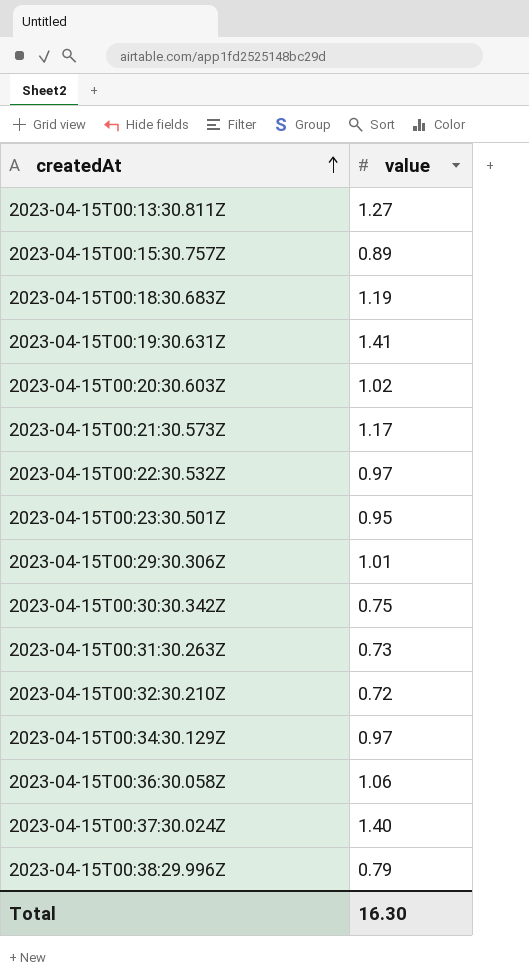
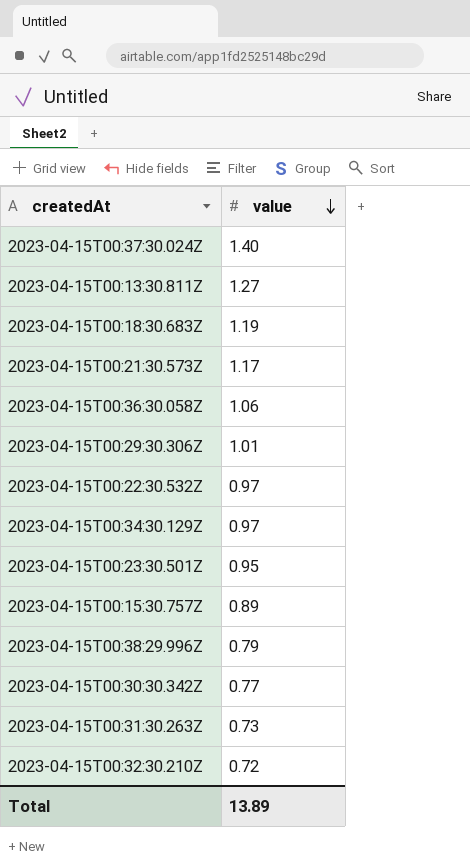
row order: createdAt ascending -> value descending
row 2023-04-15T00:19:30.631Z: 1.41 -> none
row 2023-04-15T00:20:30.603Z: 1.02 -> none
2023-04-15T00:30:30.342Z | value: 0.75 -> 0.77
Total | value: 16.30 -> 13.89

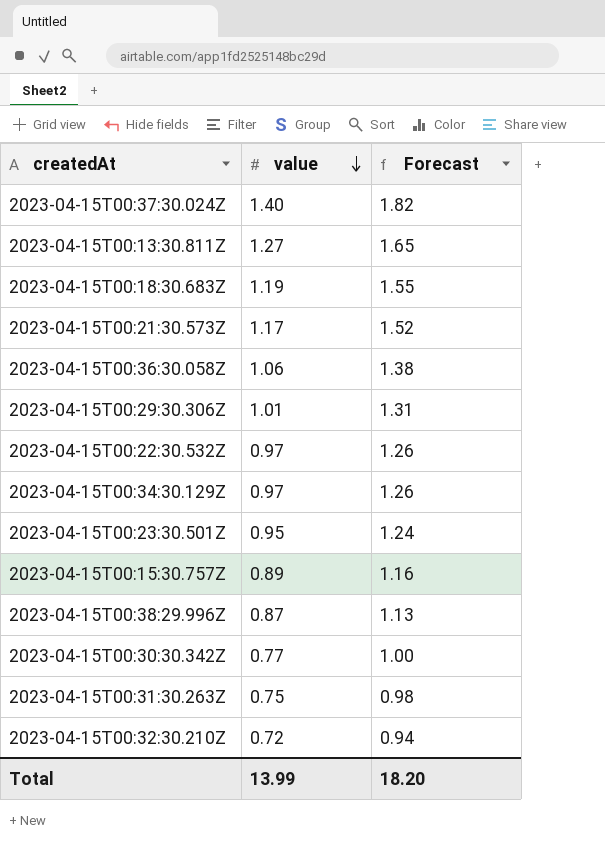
column Forecast | formula: none -> [value] * 1.3
2023-04-15T00:38:29.996Z | value: 0.79 -> 0.87
2023-04-15T00:31:30.263Z | value: 0.73 -> 0.75
Total | value: 13.89 -> 13.99

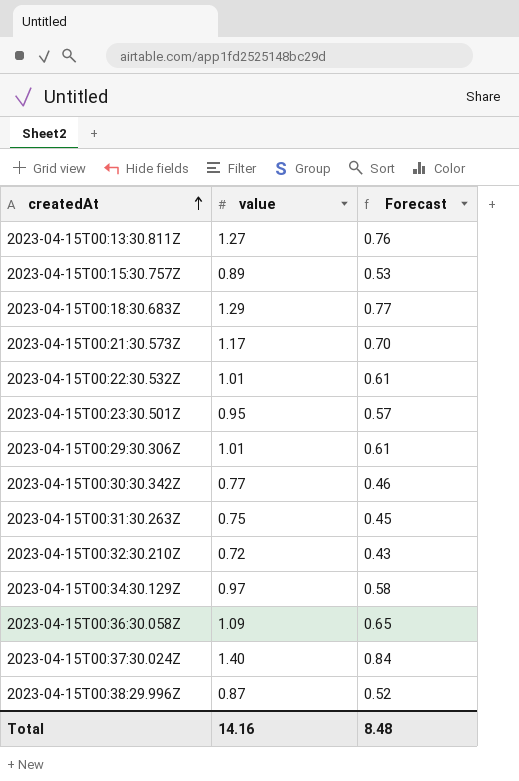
row order: value descending -> createdAt ascending
column Forecast | formula: [value] * 1.3 -> [value] * 0.6
2023-04-15T00:18:30.683Z | value: 1.19 -> 1.29
2023-04-15T00:22:30.532Z | value: 0.97 -> 1.01
2023-04-15T00:36:30.058Z | value: 1.06 -> 1.09
Total | value: 13.99 -> 14.16
Total | Forecast: 18.20 -> 8.48

